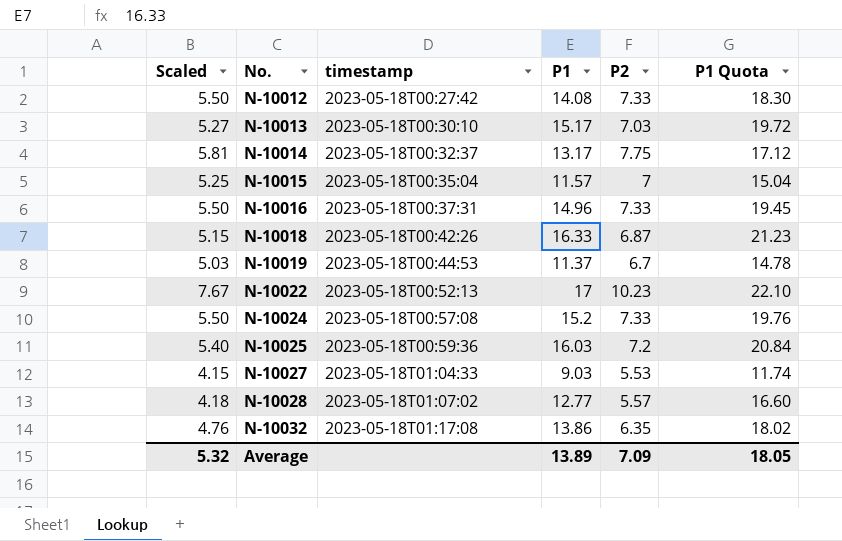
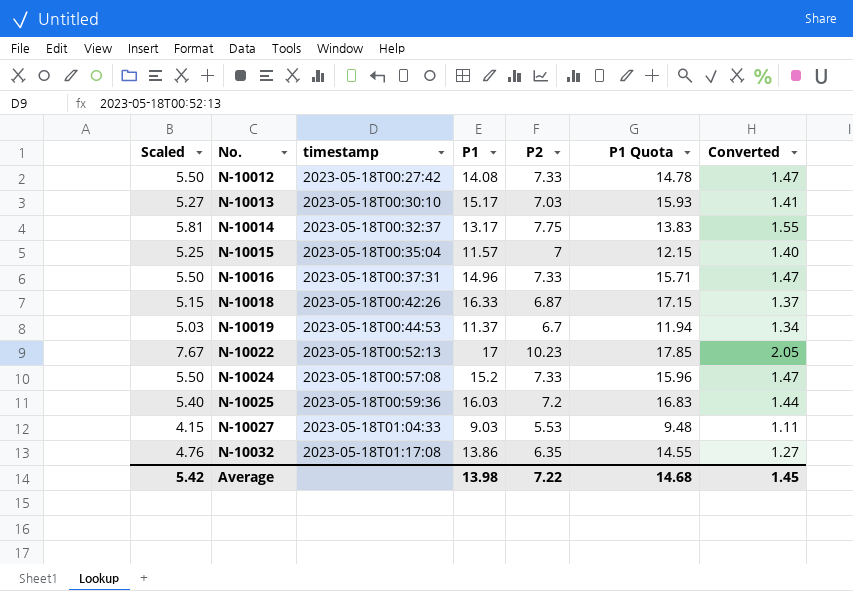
column P1 Quota | formula: [P1] * 1.3 -> [P1] * 1.05
column Converted | formula: none -> [P2] * 0.2
row N-10028: 4.18 | 2023-05-18T01:07:02 | 12.77 | 5.57 | 16.60 -> none
Average | Scaled: 5.32 -> 5.42
Average | P1: 13.89 -> 13.98
Average | P2: 7.09 -> 7.22
Average | P1 Quota: 18.05 -> 14.68

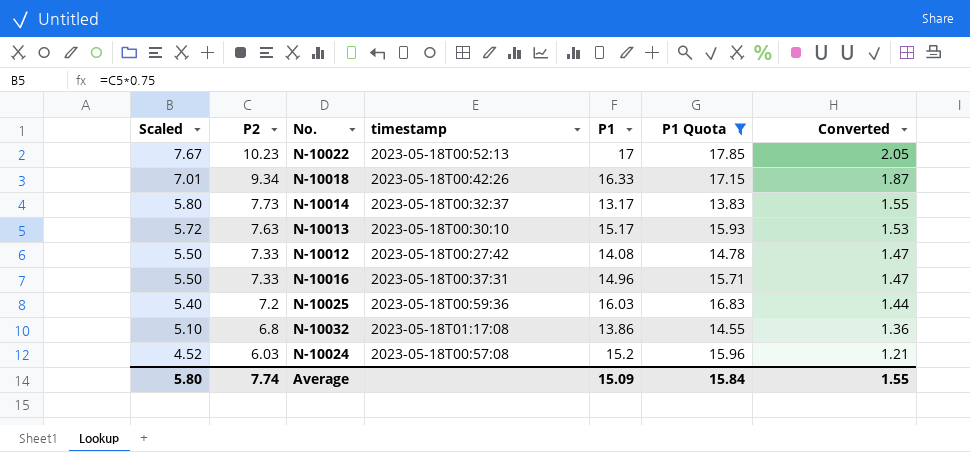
filter: none -> P1 Quota >= 13.83
row order: No. ascending -> Scaled descending
column P2 | position: 5 -> 2
N-10018 | Scaled: 5.15 -> 7.01
N-10018 | P2: 6.87 -> 9.34
N-10018 | Converted: 1.37 -> 1.87
N-10014 | Scaled: 5.81 -> 5.80
N-10014 | P2: 7.75 -> 7.73
N-10013 | Scaled: 5.27 -> 5.72
N-10013 | P2: 7.03 -> 7.63
N-10013 | Converted: 1.41 -> 1.53
N-10032 | Scaled: 4.76 -> 5.10
N-10032 | P2: 6.35 -> 6.8
N-10032 | Converted: 1.27 -> 1.36
N-10024 | Scaled: 5.50 -> 4.52
N-10024 | P2: 7.33 -> 6.03
N-10024 | Converted: 1.47 -> 1.21
Average | Scaled: 5.42 -> 5.80
Average | P2: 7.22 -> 7.74
Average | P1: 13.98 -> 15.09
Average | P1 Quota: 14.68 -> 15.84
Average | Converted: 1.45 -> 1.55

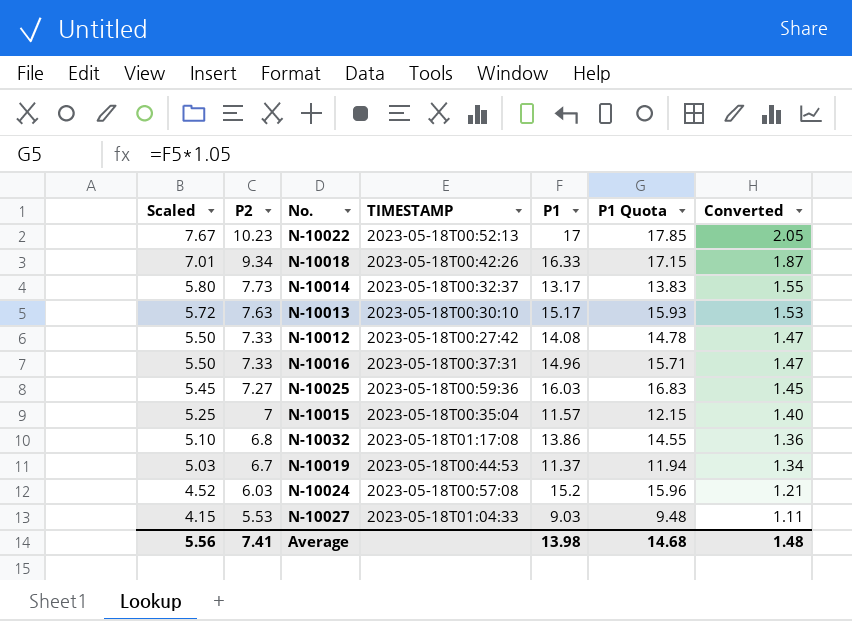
filter: P1 Quota >= 13.83 -> none
column name: timestamp -> TIMESTAMP
N-10025 | Scaled: 5.40 -> 5.45
N-10025 | P2: 7.2 -> 7.27
N-10025 | Converted: 1.44 -> 1.45
Average | Scaled: 5.80 -> 5.56
Average | P2: 7.74 -> 7.41
Average | P1: 15.09 -> 13.98
Average | P1 Quota: 15.84 -> 14.68
Average | Converted: 1.55 -> 1.48

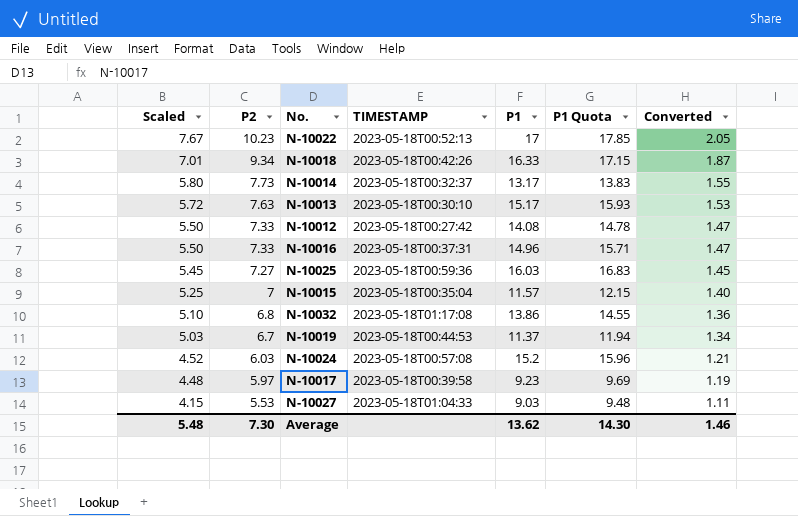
row N-10017: none -> 4.48 | 5.97 | 2023-05-18T00:39:58 | 9.23 | 9.69 | 1.19
Average | Scaled: 5.56 -> 5.48
Average | P2: 7.41 -> 7.30
Average | P1: 13.98 -> 13.62
Average | P1 Quota: 14.68 -> 14.30
Average | Converted: 1.48 -> 1.46

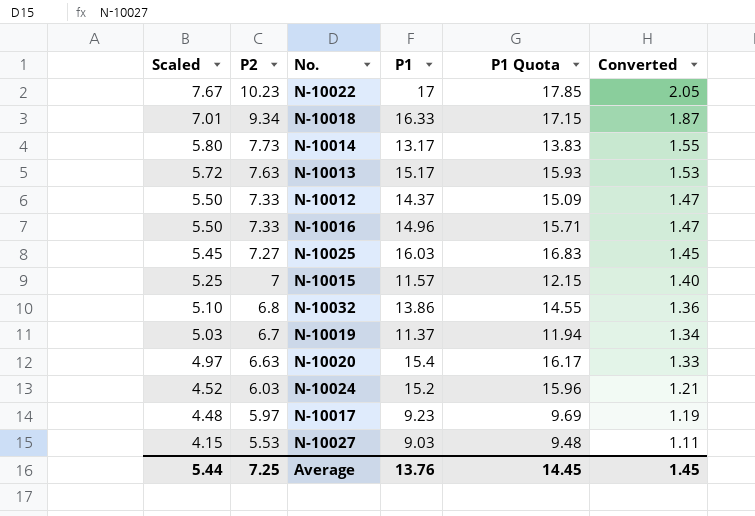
column TIMESTAMP | position: 4 -> none
N-10012 | P1: 14.08 -> 14.37
N-10012 | P1 Quota: 14.78 -> 15.09
row N-10020: none -> 4.97 | 6.63 | 15.4 | 16.17 | 1.33
Average | Scaled: 5.48 -> 5.44
Average | P2: 7.30 -> 7.25
Average | P1: 13.62 -> 13.76
Average | P1 Quota: 14.30 -> 14.45
Average | Converted: 1.46 -> 1.45

